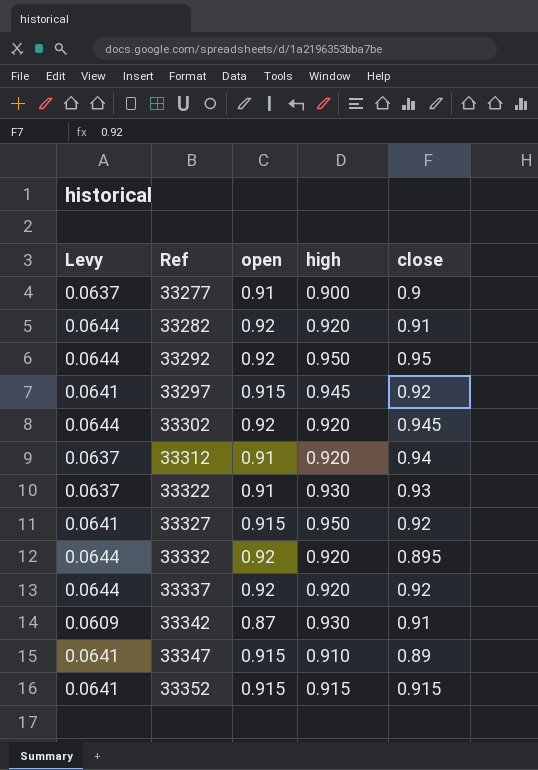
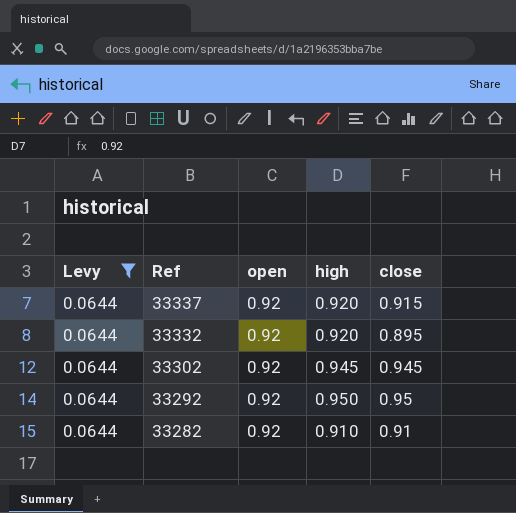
filter: none -> Levy = 0.0644
row order: Ref ascending -> Ref descending
33337 | close: 0.92 -> 0.915
33302 | high: 0.920 -> 0.945
33282 | high: 0.920 -> 0.910

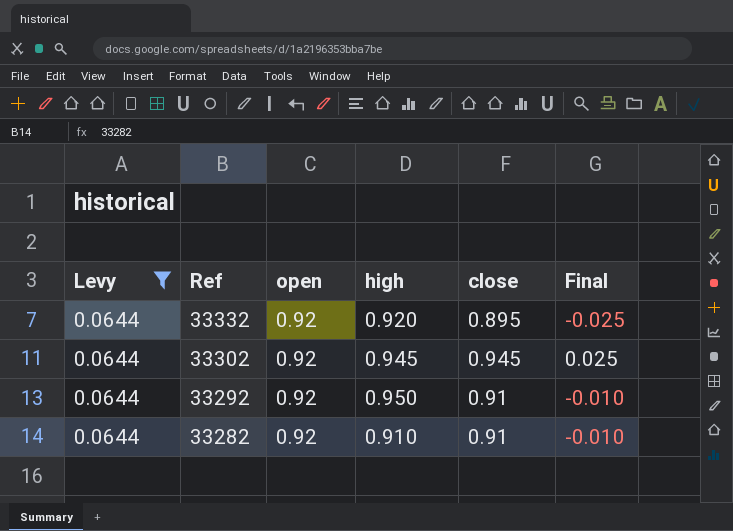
column Final | formula: none -> [close] - [open]
row 33337: 0.0644 | 0.92 | 0.920 | 0.915 -> none
33292 | close: 0.95 -> 0.91

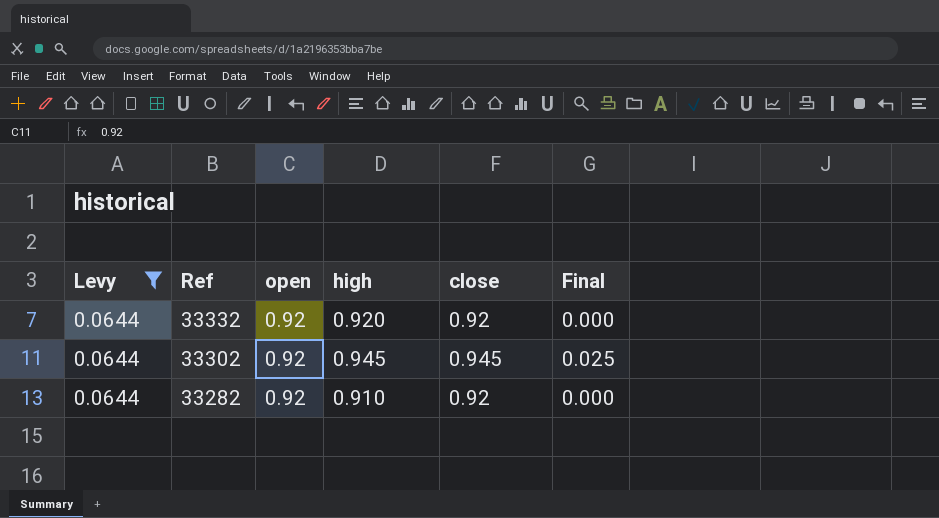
row 33292: 0.0644 | 0.92 | 0.950 | 0.91 | -0.010 -> none
33332 | close: 0.895 -> 0.92
33332 | Final: -0.025 -> 0.000
33282 | close: 0.91 -> 0.92
33282 | Final: -0.010 -> 0.000

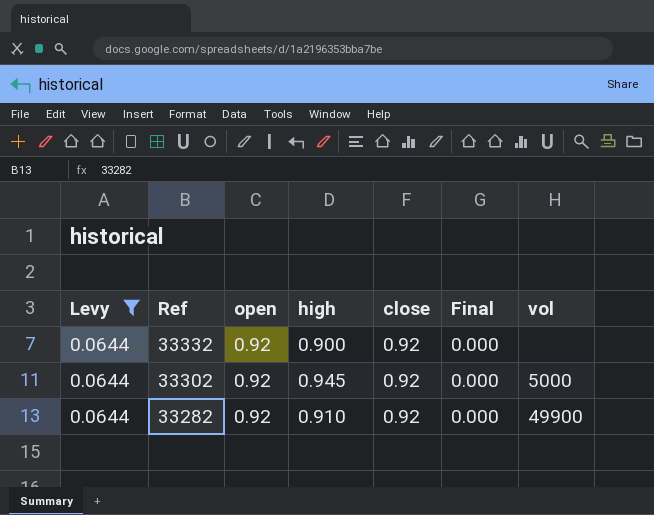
column vol | position: none -> 7
33332 | high: 0.920 -> 0.900
33302 | close: 0.945 -> 0.92
33302 | Final: 0.025 -> 0.000

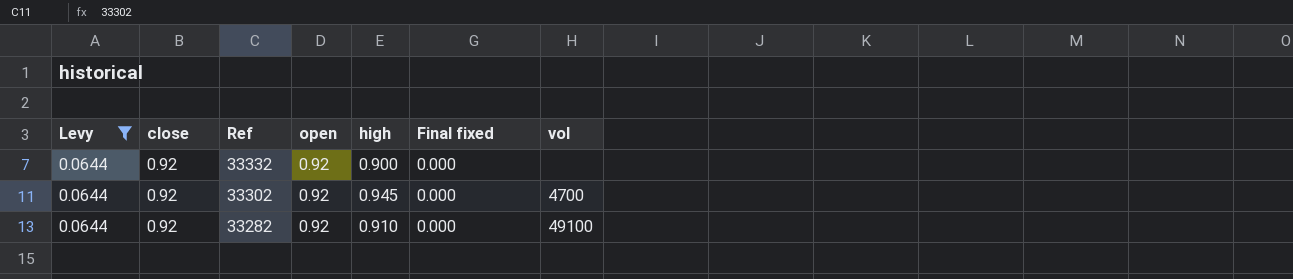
column close | position: 5 -> 2
column name: Final -> Final fixed
33302 | vol: 5000 -> 4700
33282 | vol: 49900 -> 49100

